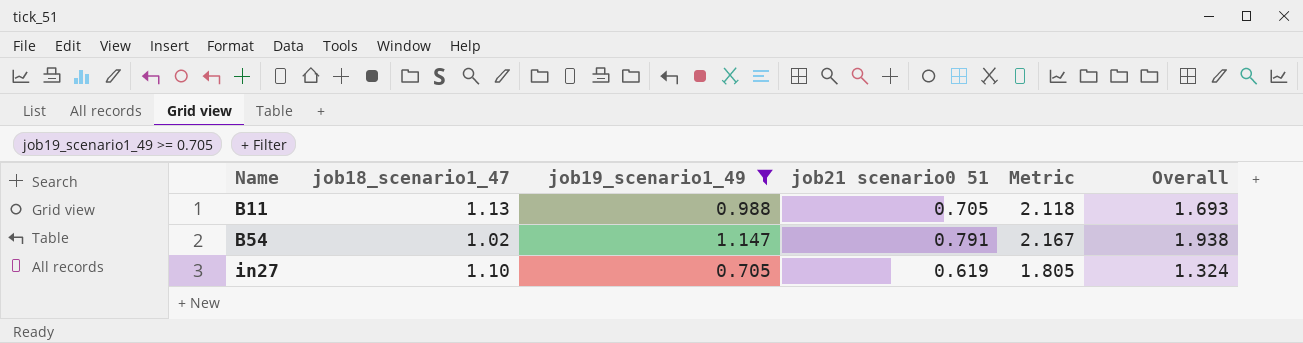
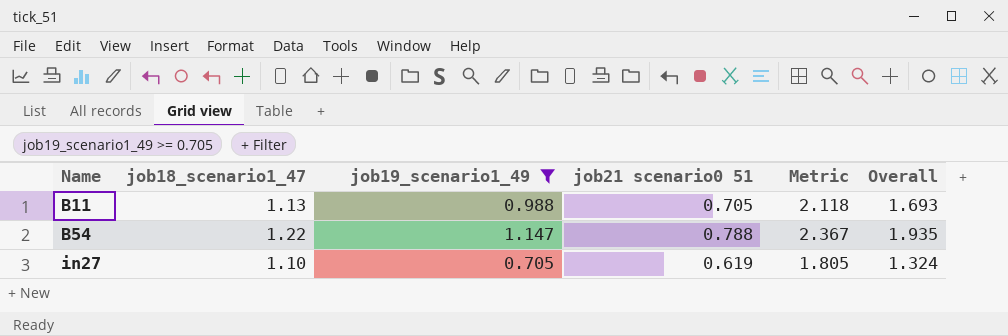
B54 | job18_scenario1_47: 1.02 -> 1.22
B54 | job21 scenario0 51: 0.791 -> 0.788
B54 | Metric: 2.167 -> 2.367
B54 | Overall: 1.938 -> 1.935

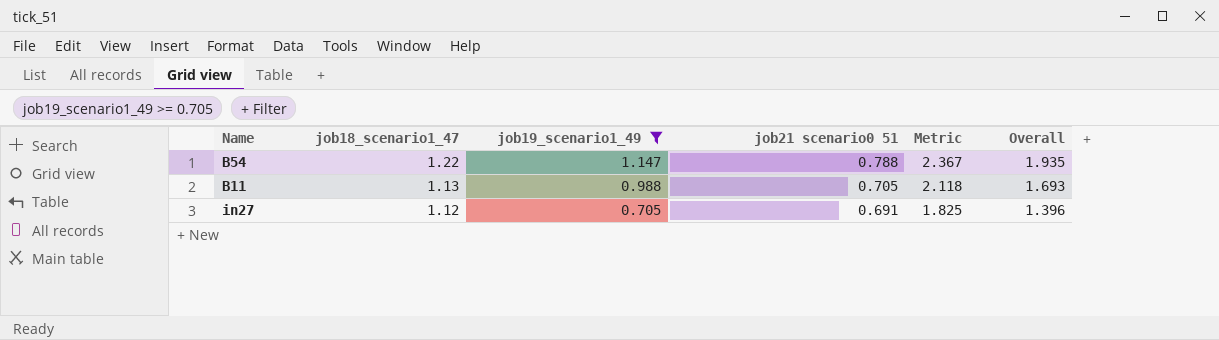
row order: Name ascending -> job18_scenario1_47 descending
in27 | job18_scenario1_47: 1.10 -> 1.12
in27 | job21 scenario0 51: 0.619 -> 0.691
in27 | Metric: 1.805 -> 1.825
in27 | Overall: 1.324 -> 1.396

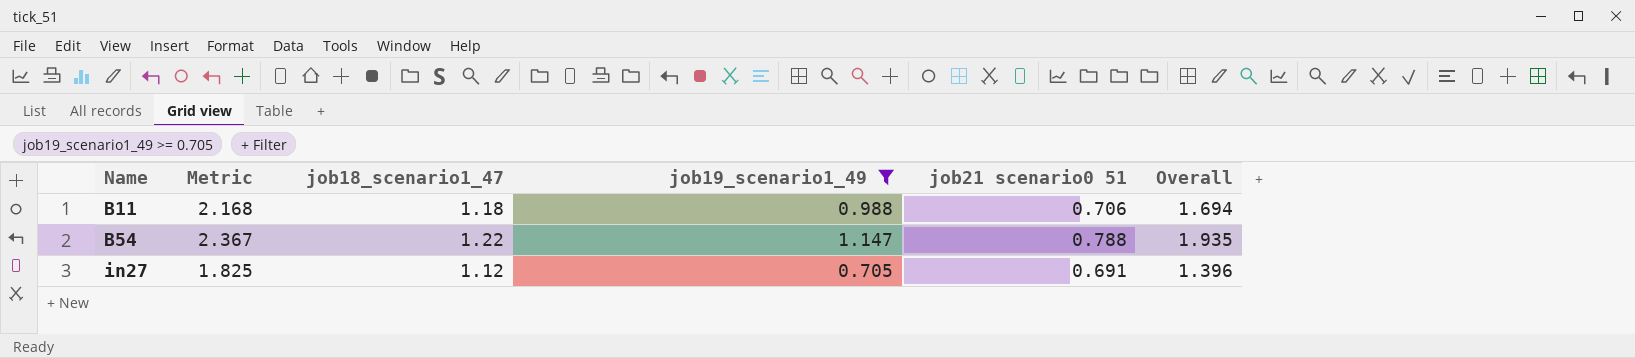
row order: job18_scenario1_47 descending -> Name ascending
column Metric | position: 5 -> 2
B11 | Metric: 2.118 -> 2.168
B11 | job18_scenario1_47: 1.13 -> 1.18
B11 | job21 scenario0 51: 0.705 -> 0.706
B11 | Overall: 1.693 -> 1.694

